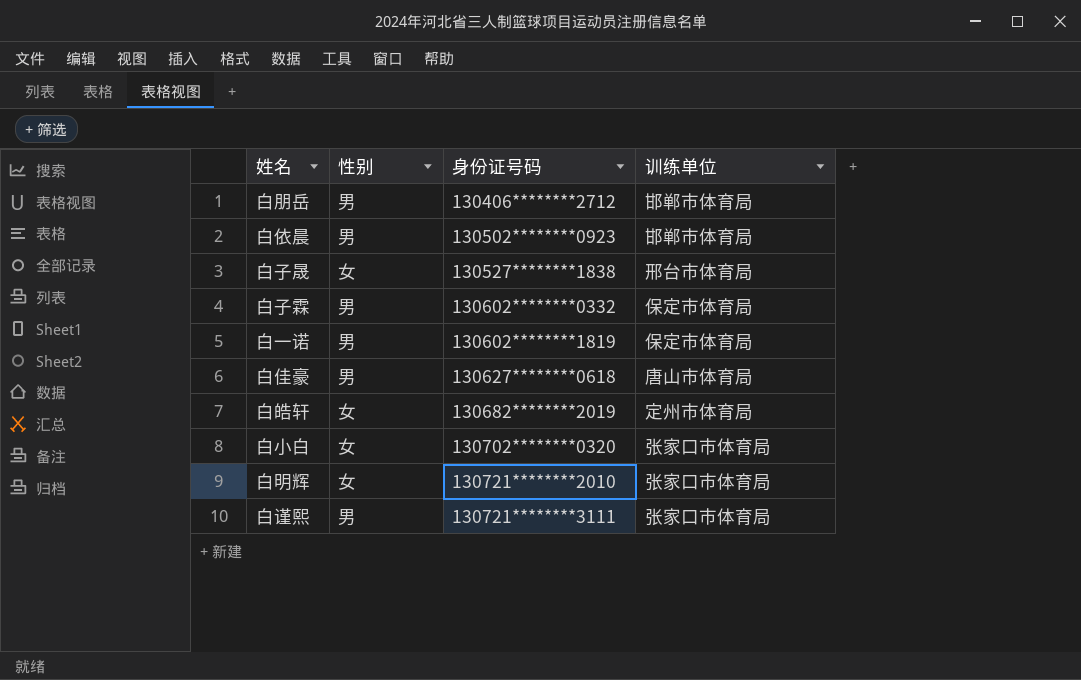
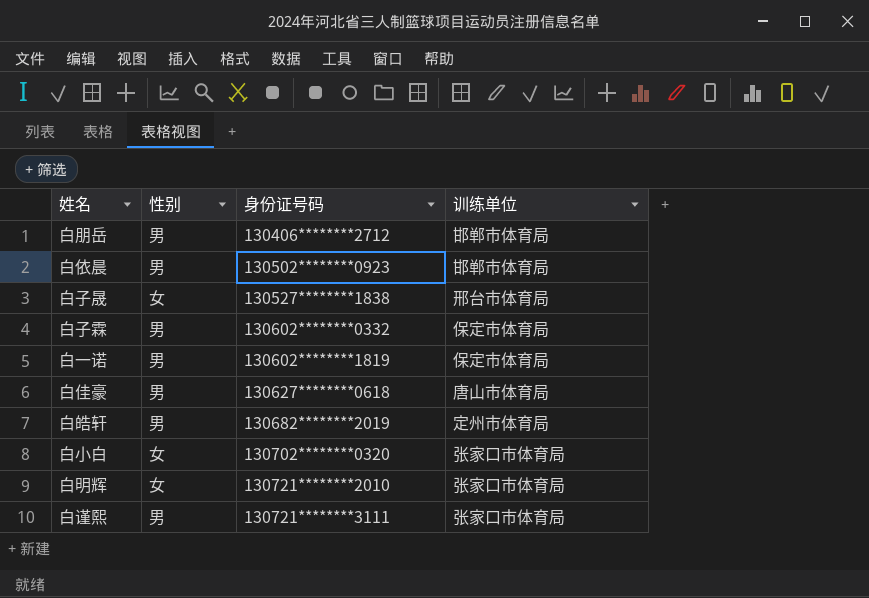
白皓轩 | 性别: 女 -> 男

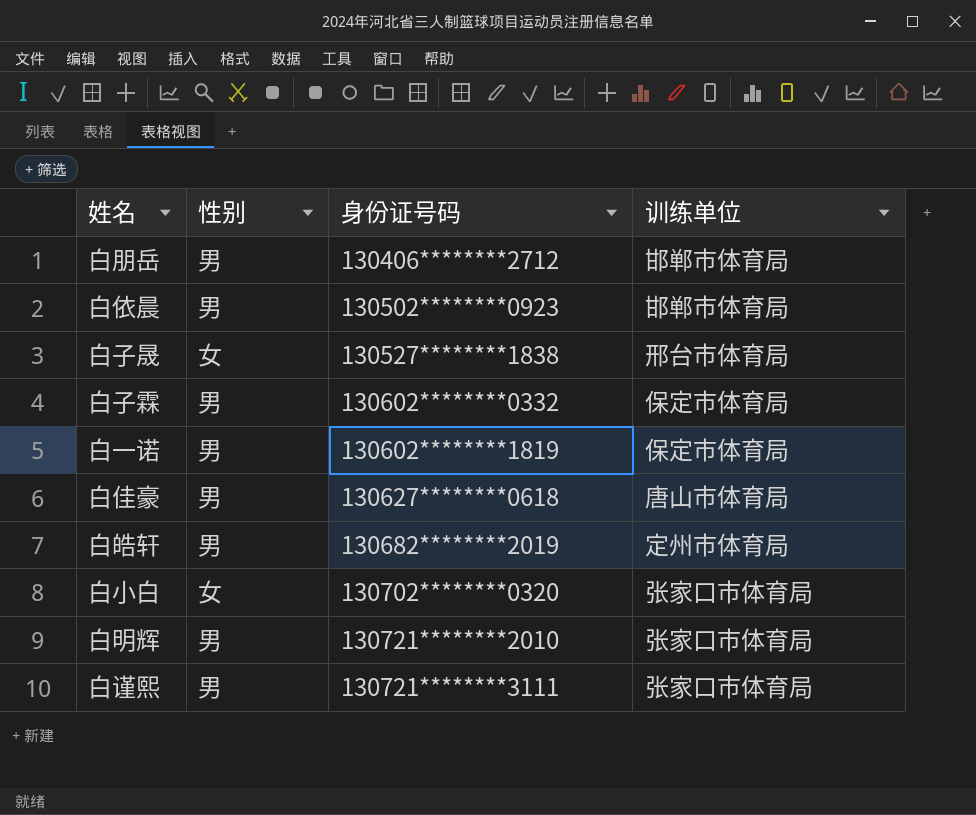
白明辉 | 性别: 女 -> 男

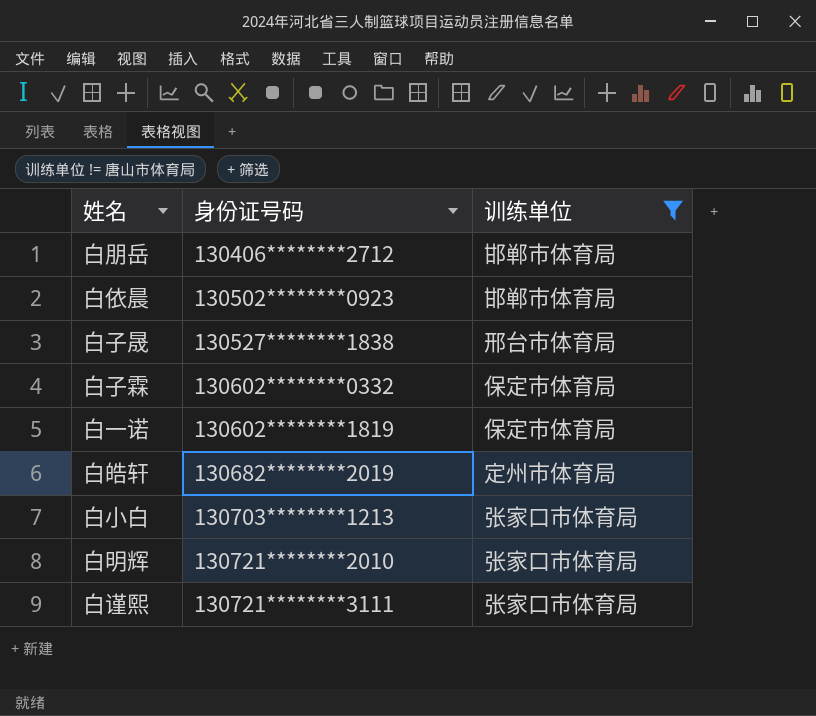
filter: none -> 训练单位 != 唐山市体育局
column 性别 | position: 2 -> none
白小白 | 身份证号码: 130702********0320 -> 130703********1213

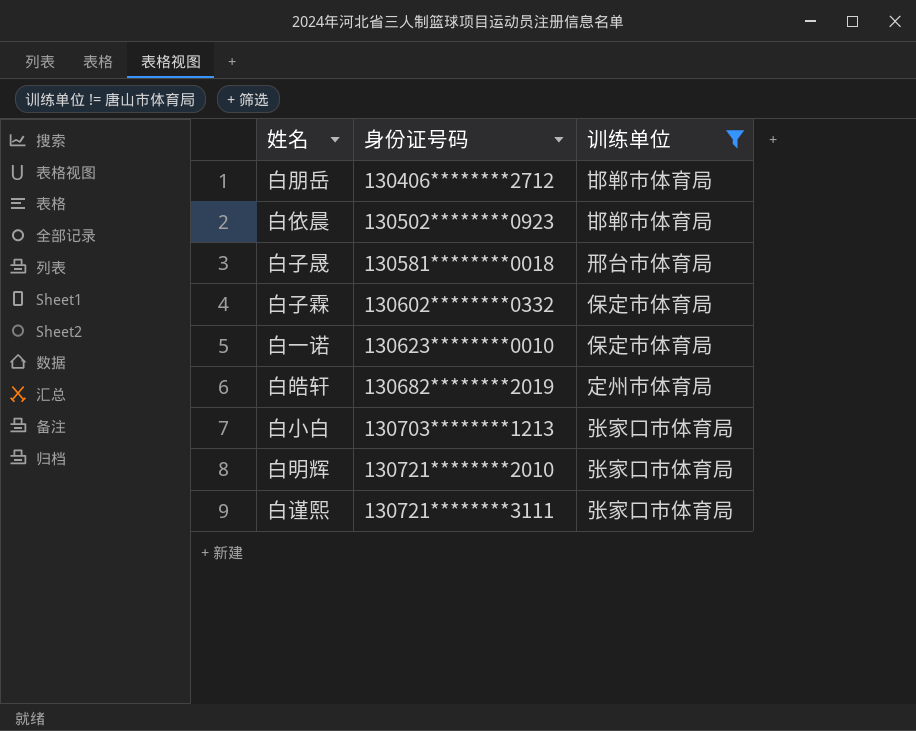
白子晟 | 身份证号码: 130527********1838 -> 130581********0018
白一诺 | 身份证号码: 130602********1819 -> 130623********0010

